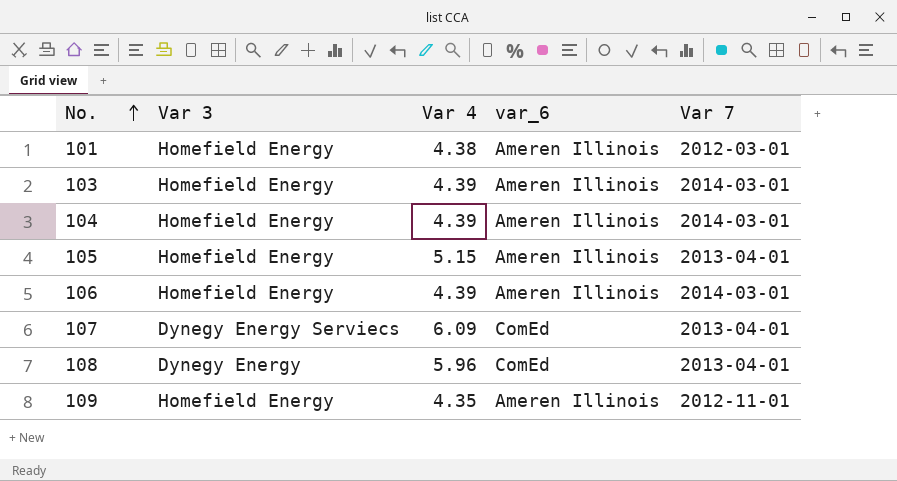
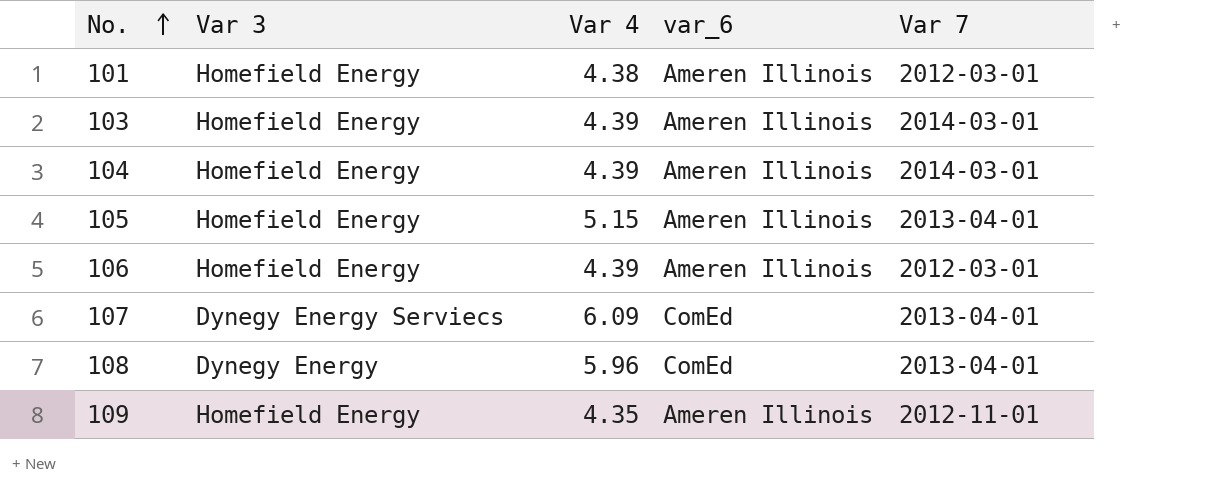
106 | Var 7: 2014-03-01 -> 2012-03-01

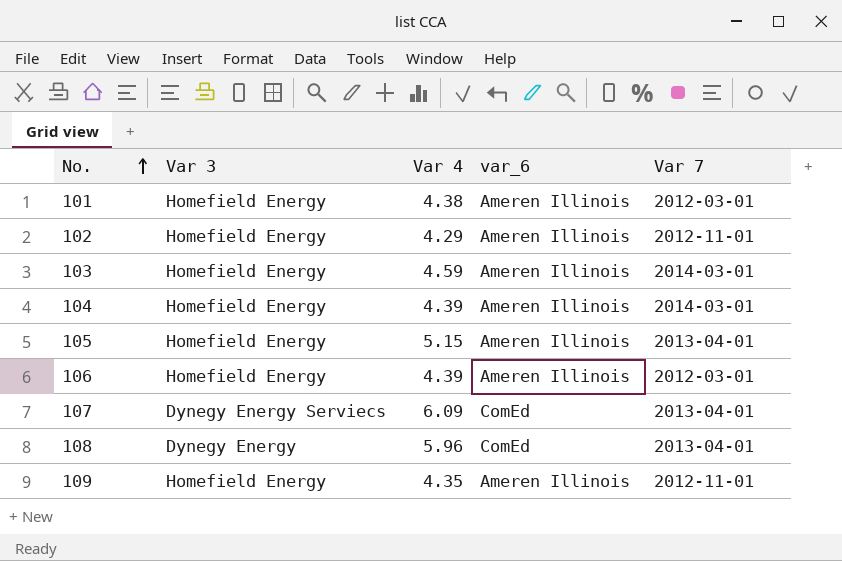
row 102: none -> Homefield Energy | 4.29 | Ameren Illinois | 2012-11-01
103 | Var 4: 4.39 -> 4.59

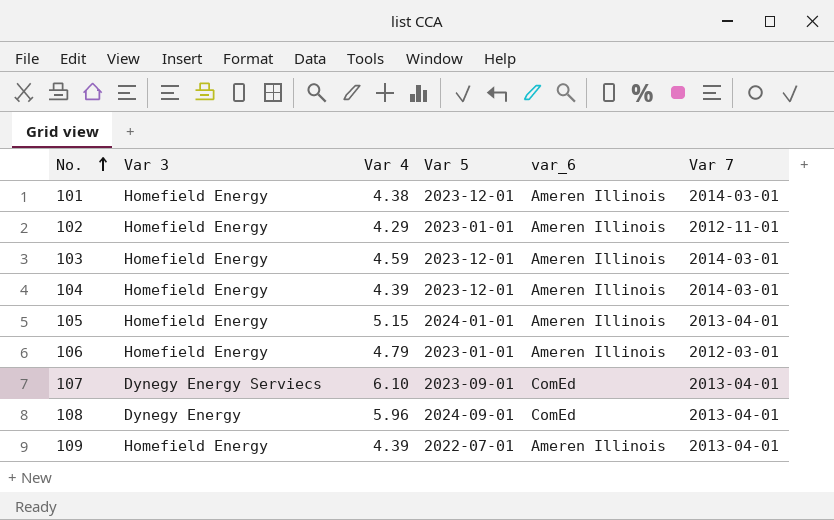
column Var 5 | position: none -> 4
101 | Var 7: 2012-03-01 -> 2014-03-01
106 | Var 4: 4.39 -> 4.79
107 | Var 4: 6.09 -> 6.10
109 | Var 4: 4.35 -> 4.39
109 | Var 7: 2012-11-01 -> 2013-04-01

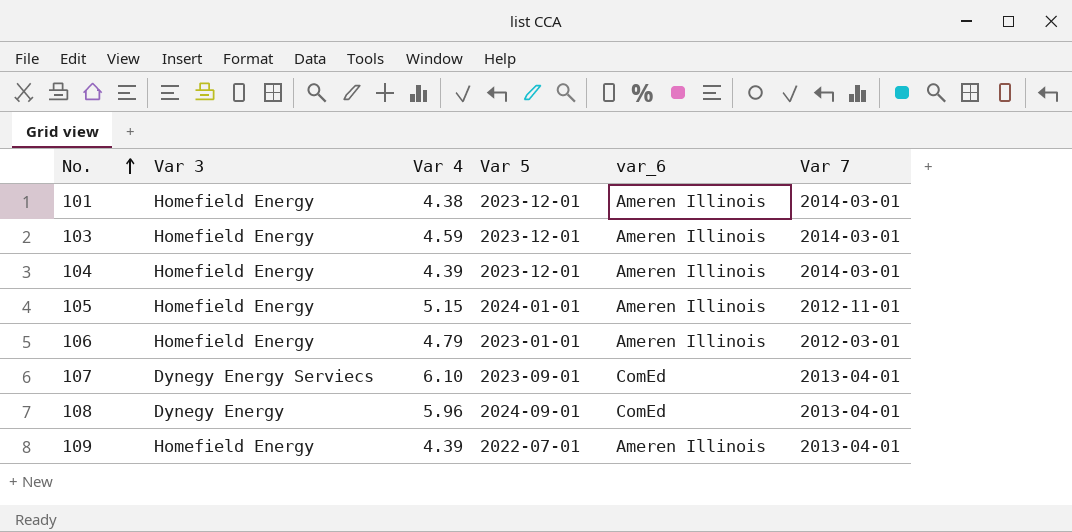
row 102: Homefield Energy | 4.29 | 2023-01-01 | Ameren Illinois | 2012-11-01 -> none
105 | Var 7: 2013-04-01 -> 2012-11-01

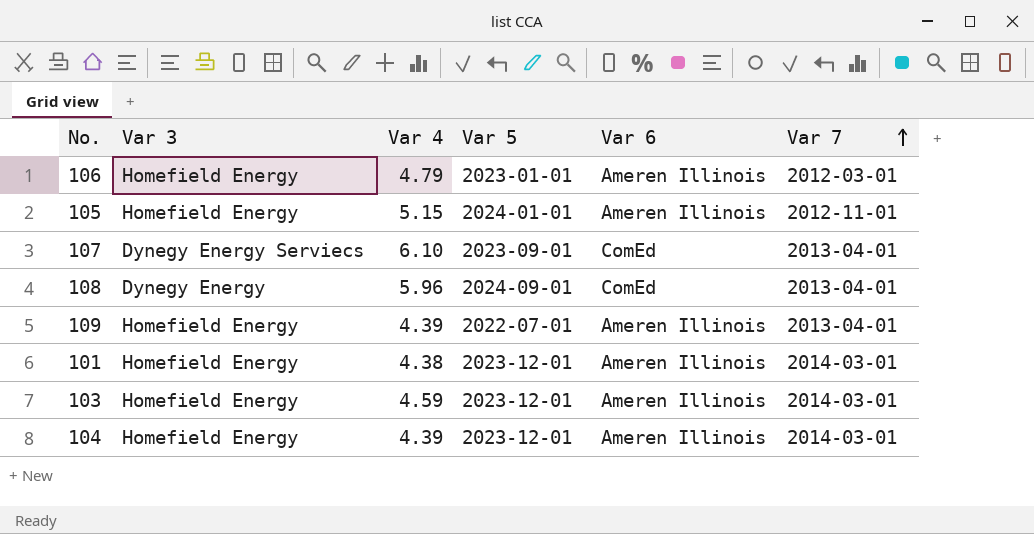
row order: No. ascending -> Var 7 ascending
column name: var_6 -> Var 6

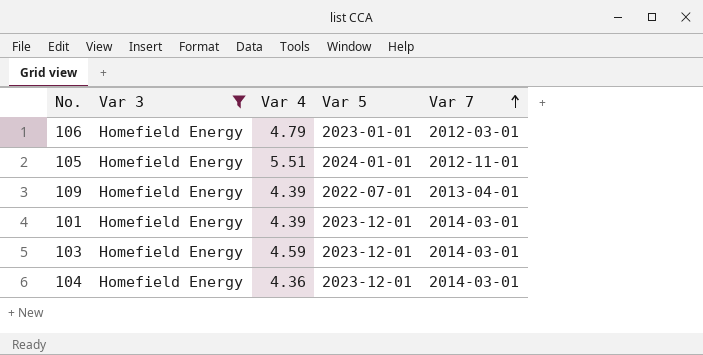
filter: none -> Var 3 = Homefield Energy
column Var 6 | position: 5 -> none
105 | Var 4: 5.15 -> 5.51
101 | Var 4: 4.38 -> 4.39
104 | Var 4: 4.39 -> 4.36

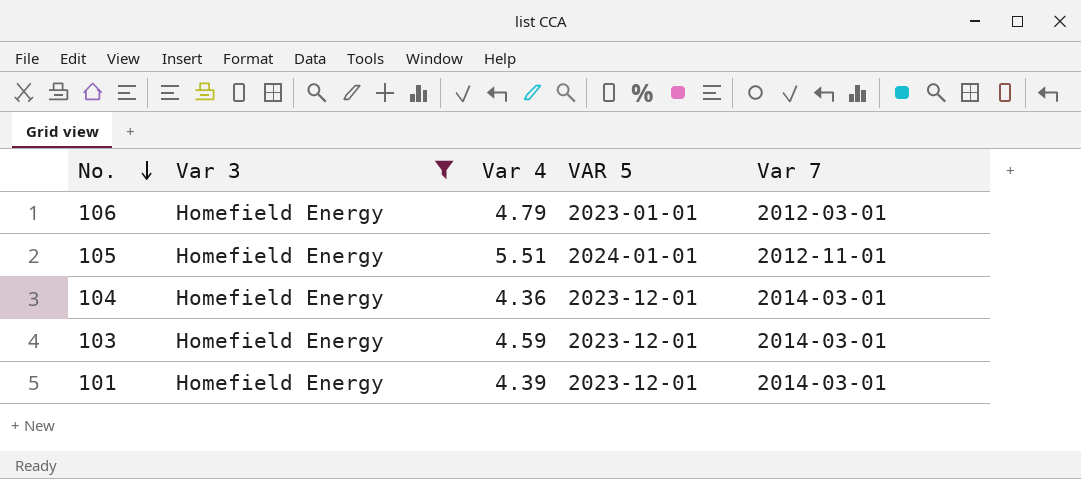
row order: Var 7 ascending -> No. descending
column name: Var 5 -> VAR 5
row 109: Homefield Energy | 4.39 | 2022-07-01 | 2013-04-01 -> none

